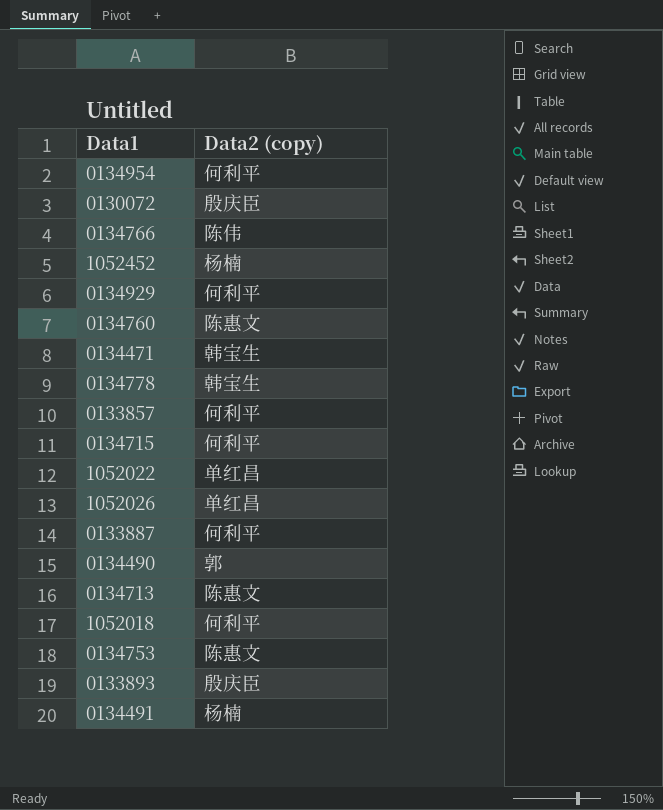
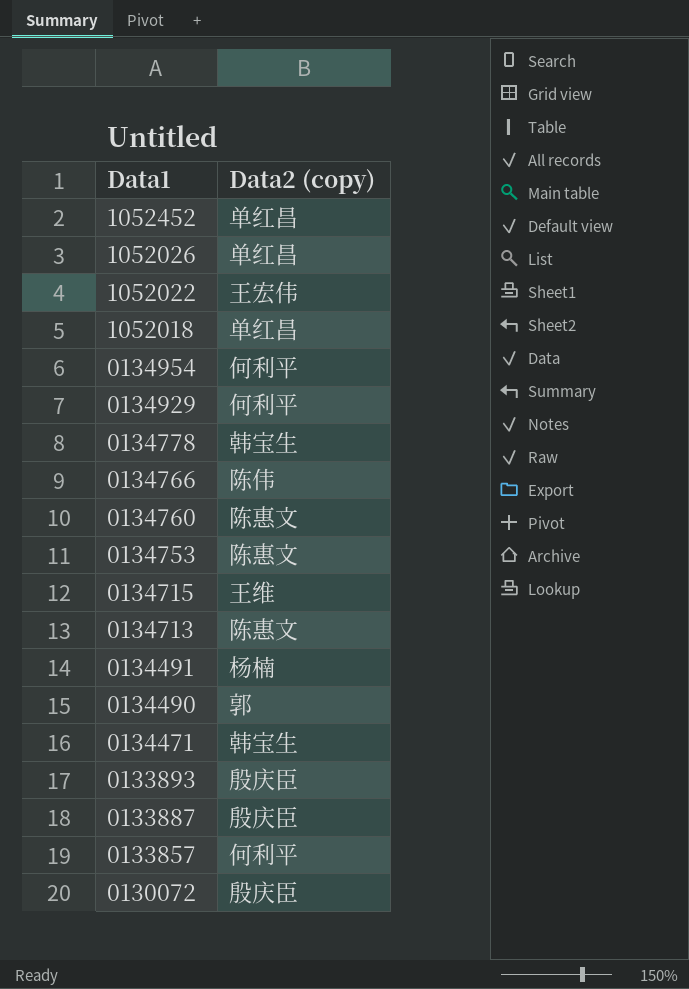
row order: none -> Data1 descending
1052452 | Data2 (copy): 杨楠 -> 单红昌
1052022 | Data2 (copy): 单红昌 -> 王宏伟
1052018 | Data2 (copy): 何利平 -> 单红昌
0134715 | Data2 (copy): 何利平 -> 王维
0133887 | Data2 (copy): 何利平 -> 殷庆臣

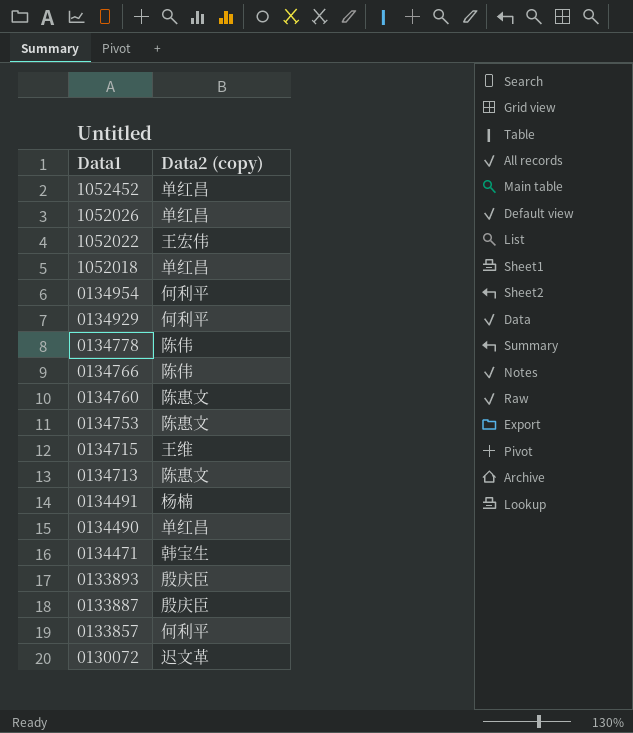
0134778 | Data2 (copy): 韩宝生 -> 陈伟
0134490 | Data2 (copy): 郭 -> 单红昌
0130072 | Data2 (copy): 殷庆臣 -> 迟文革

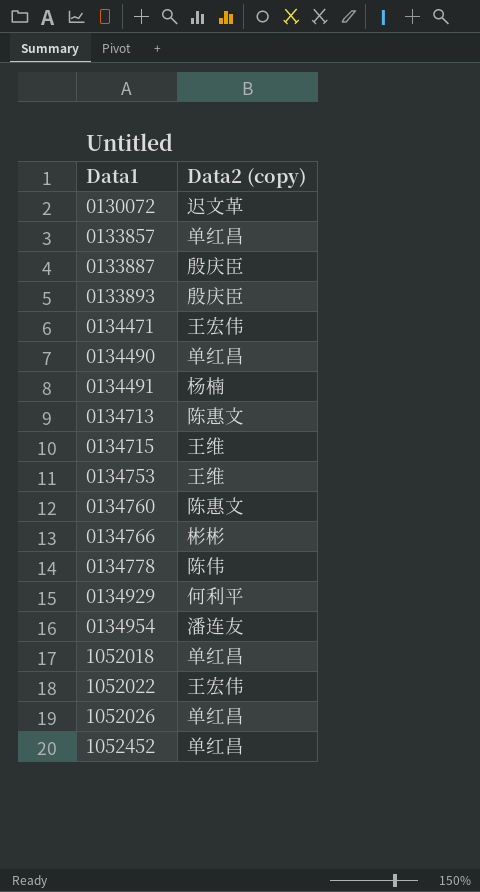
row order: Data1 descending -> Data1 ascending
0133857 | Data2 (copy): 何利平 -> 单红昌
0134471 | Data2 (copy): 韩宝生 -> 王宏伟
0134753 | Data2 (copy): 陈惠文 -> 王维
0134766 | Data2 (copy): 陈伟 -> 彬彬
0134954 | Data2 (copy): 何利平 -> 潘连友

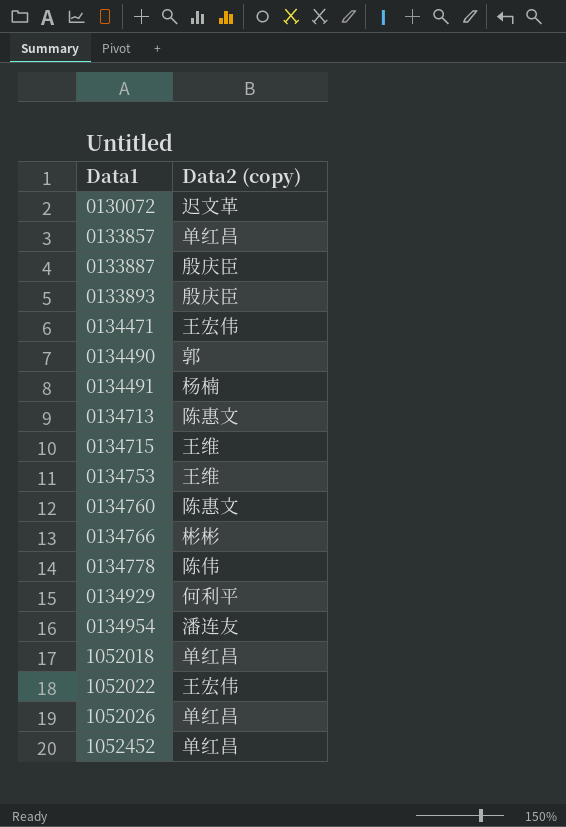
0134490 | Data2 (copy): 单红昌 -> 郭

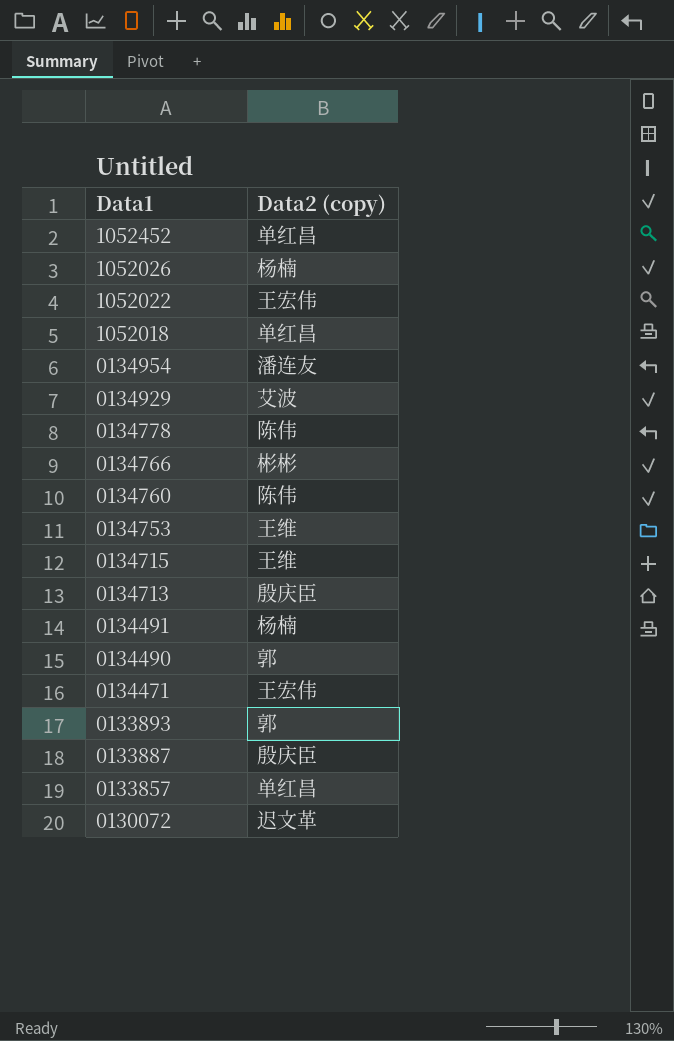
row order: Data1 ascending -> Data1 descending
1052026 | Data2 (copy): 单红昌 -> 杨楠
0134929 | Data2 (copy): 何利平 -> 艾波
0134760 | Data2 (copy): 陈惠文 -> 陈伟
0134713 | Data2 (copy): 陈惠文 -> 殷庆臣
0133893 | Data2 (copy): 殷庆臣 -> 郭

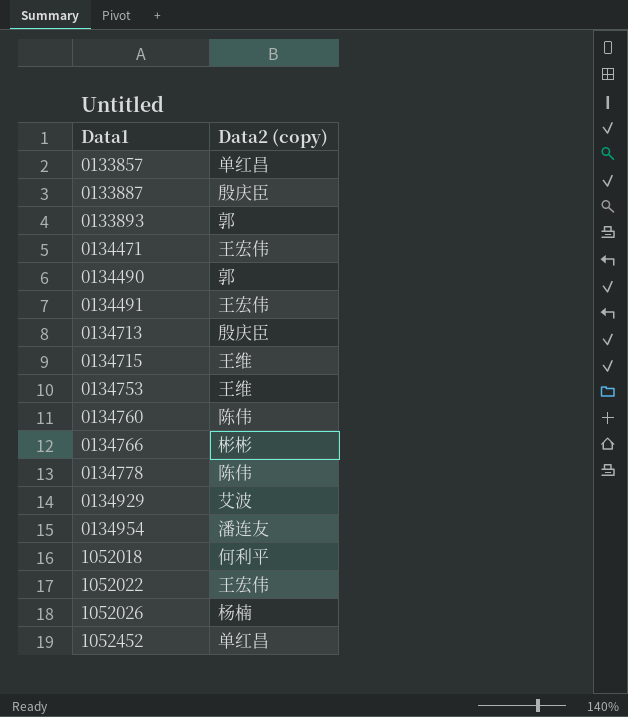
row order: Data1 descending -> Data1 ascending
row 0130072: 迟文革 -> none
0134491 | Data2 (copy): 杨楠 -> 王宏伟
1052018 | Data2 (copy): 单红昌 -> 何利平

